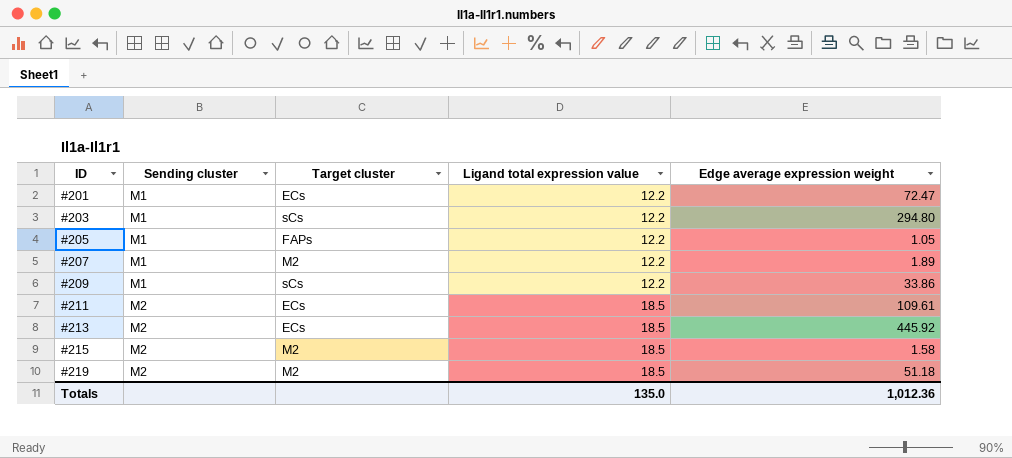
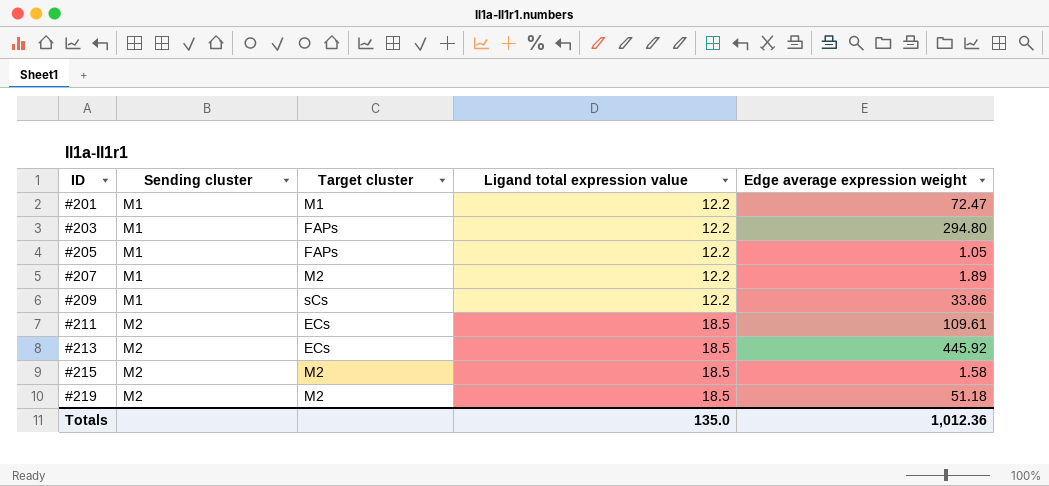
#201 | Target cluster: ECs -> M1
#203 | Target cluster: sCs -> FAPs

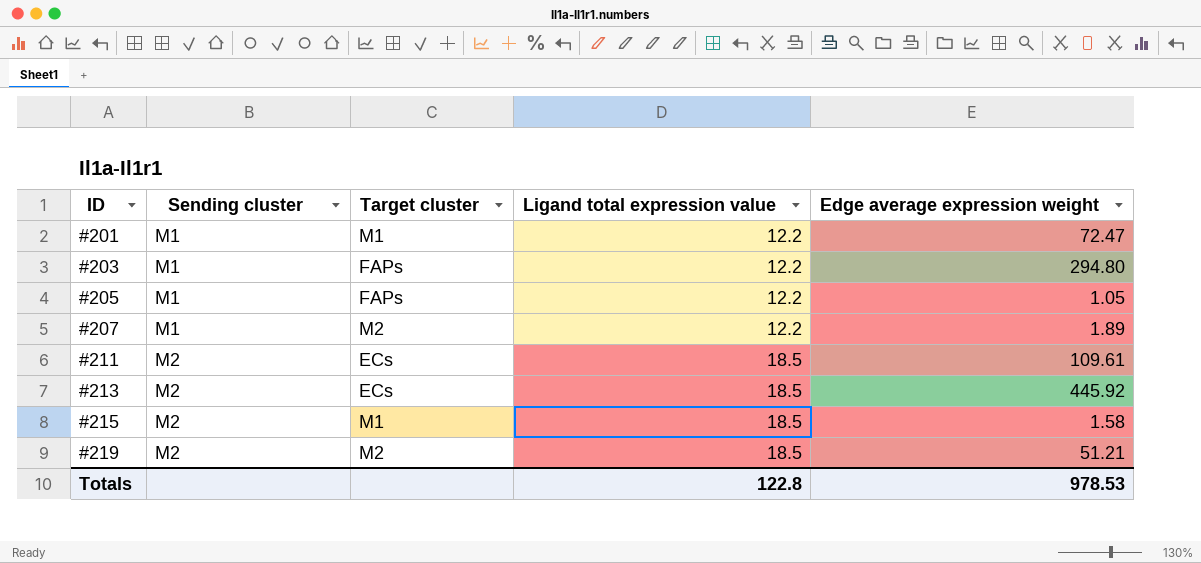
row #209: M1 | sCs | 12.2 | 33.86 -> none
#215 | Target cluster: M2 -> M1
#219 | Edge average expression weight: 51.18 -> 51.21
Totals | Ligand total expression value: 135.0 -> 122.8
Totals | Edge average expression weight: 1,012.36 -> 978.53

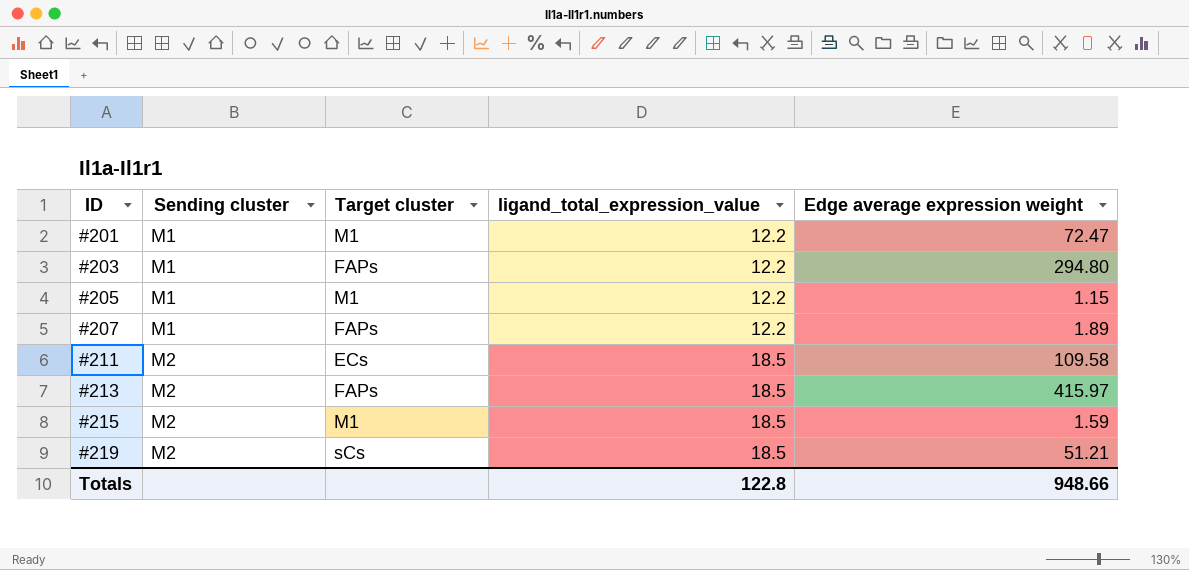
column name: Ligand total expression value -> ligand_total_expression_value
#205 | Target cluster: FAPs -> M1
#205 | Edge average expression weight: 1.05 -> 1.15
#207 | Target cluster: M2 -> FAPs
#211 | Edge average expression weight: 109.61 -> 109.58
#213 | Target cluster: ECs -> FAPs
#213 | Edge average expression weight: 445.92 -> 415.97
#215 | Edge average expression weight: 1.58 -> 1.59
#219 | Target cluster: M2 -> sCs
Totals | Edge average expression weight: 978.53 -> 948.66

